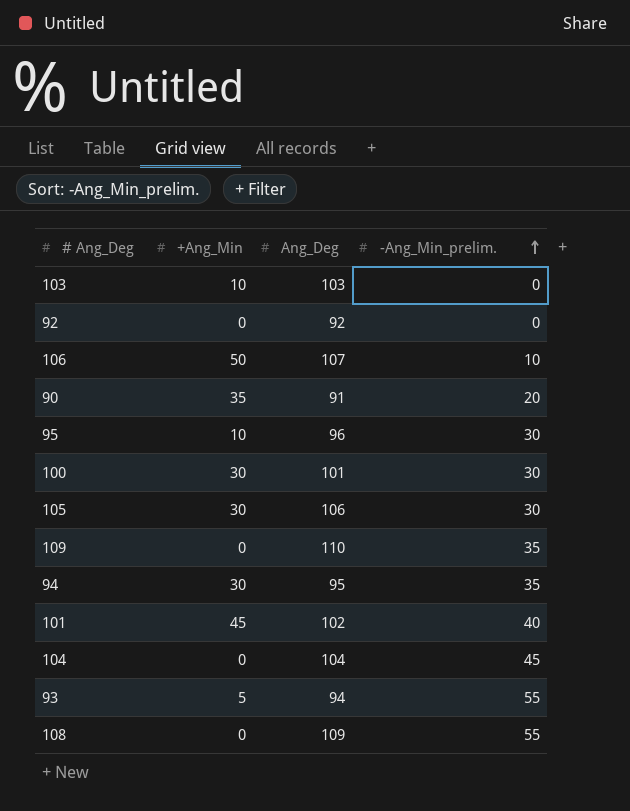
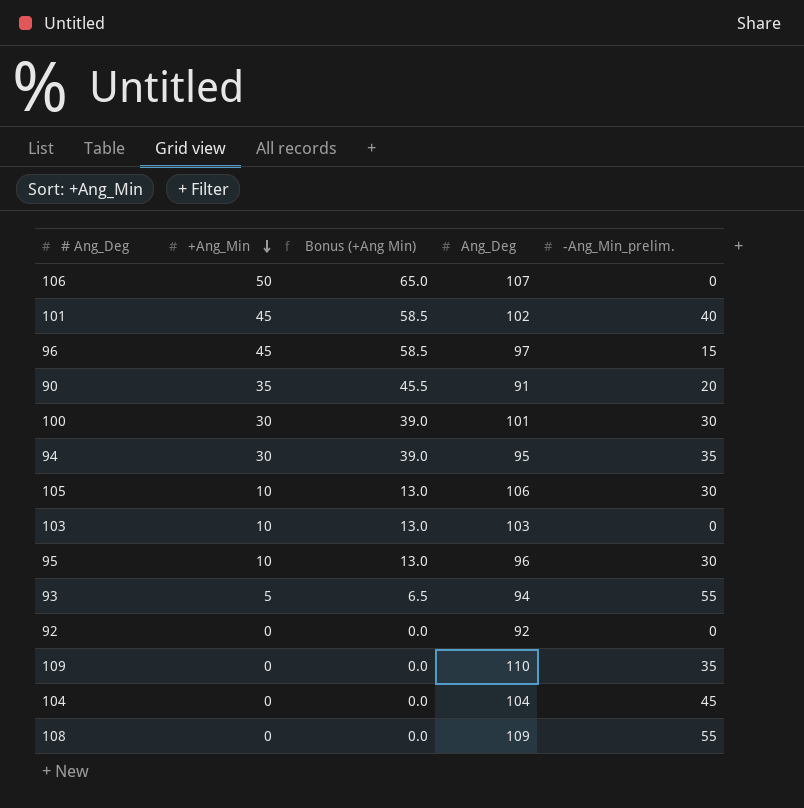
row order: -Ang_Min_prelim. ascending -> +Ang_Min descending
column Bonus (+Ang Min) | formula: none -> [+Ang_Min] * 1.3
106 | -Ang_Min_prelim.: 10 -> 0
row 96: none -> 45 | 58.5 | 97 | 15
105 | +Ang_Min: 30 -> 10

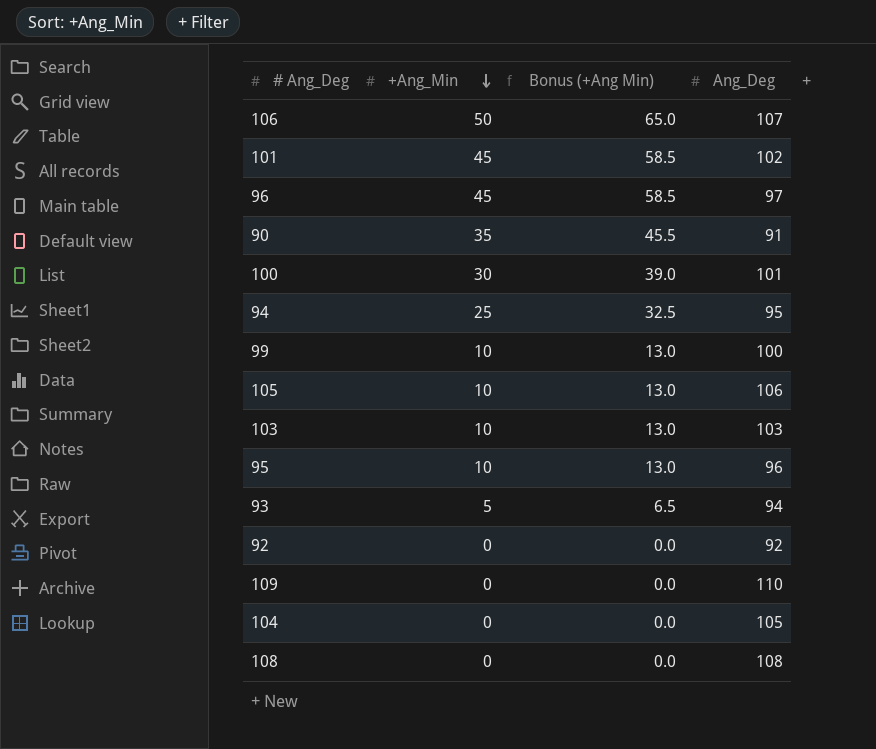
column -Ang_Min_prelim. | position: 5 -> none
94 | +Ang_Min: 30 -> 25
94 | Bonus (+Ang Min): 39.0 -> 32.5
row 99: none -> 10 | 13.0 | 100
104 | Ang_Deg: 104 -> 105
108 | Ang_Deg: 109 -> 108

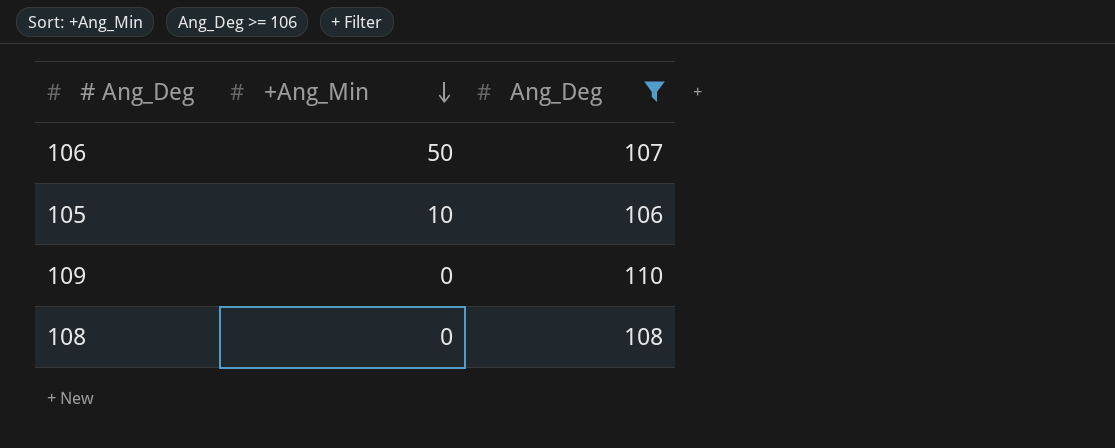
filter: none -> Ang_Deg >= 106
column Bonus (+Ang Min) | formula: [+Ang_Min] * 1.3 -> none

